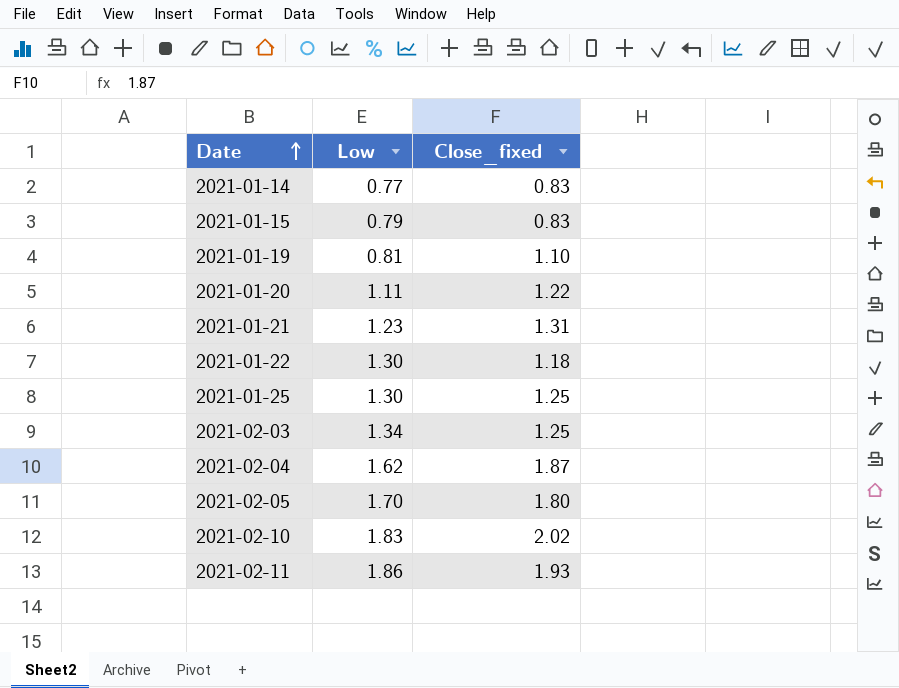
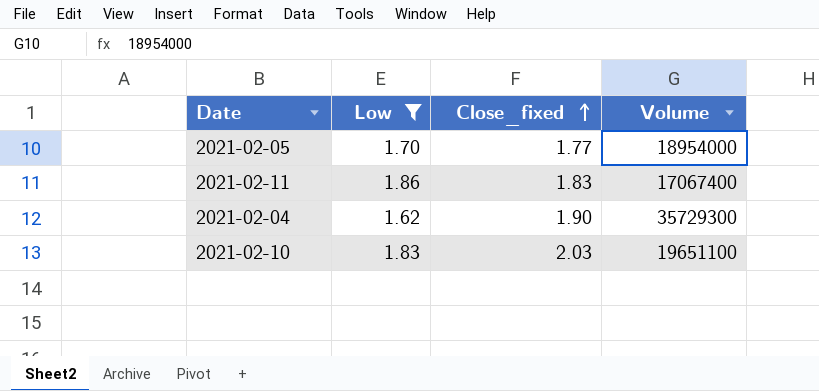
filter: none -> Low >= 1.62
row order: Date ascending -> Close_fixed ascending
column Volume | position: none -> 4
2021-02-05 | Close_fixed: 1.80 -> 1.77
2021-02-11 | Close_fixed: 1.93 -> 1.83
2021-02-04 | Close_fixed: 1.87 -> 1.90
2021-02-10 | Close_fixed: 2.02 -> 2.03

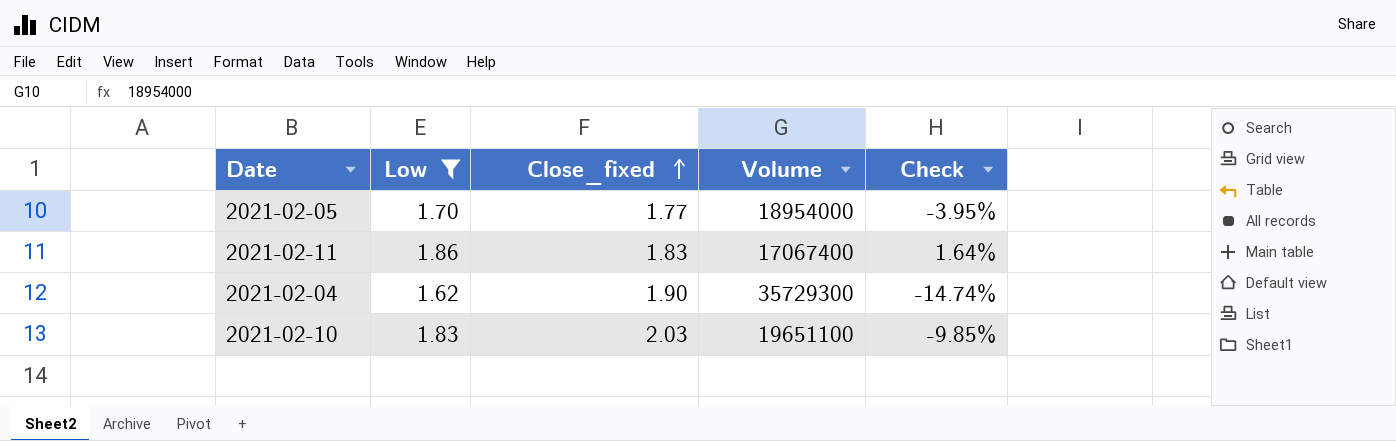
column Check | formula: none -> ([Low] - [Close_fixed]) / [Close_fixed]

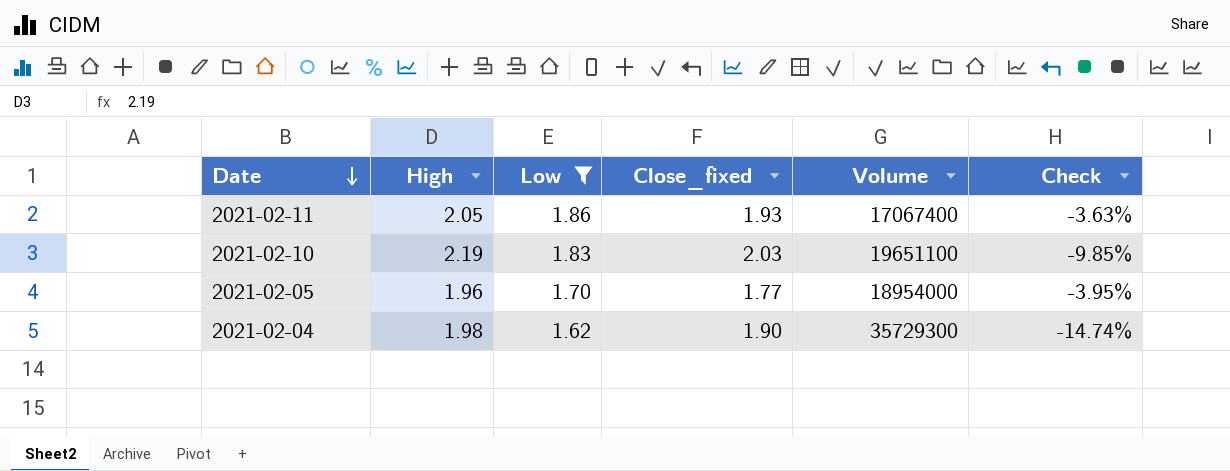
row order: Close_fixed ascending -> Date descending
column High | position: none -> 2
2021-02-11 | Close_fixed: 1.83 -> 1.93
2021-02-11 | Check: 1.64% -> -3.63%

